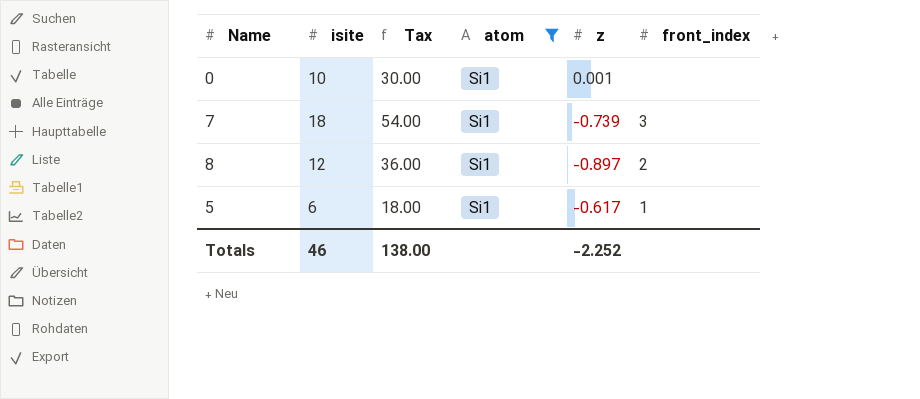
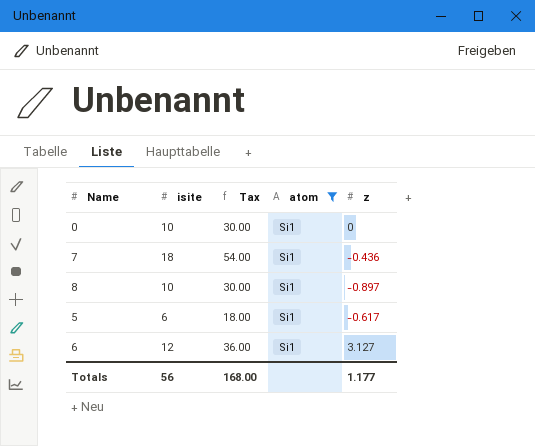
column front_index | position: 6 -> none
0 | z: 0.001 -> 0
7 | z: -0.739 -> -0.436
8 | isite: 12 -> 10
8 | Tax: 36.00 -> 30.00
row 6: none -> 12 | 36.00 | Si1 | 3.127
Totals | isite: 46 -> 56
Totals | Tax: 138.00 -> 168.00
Totals | z: -2.252 -> 1.177

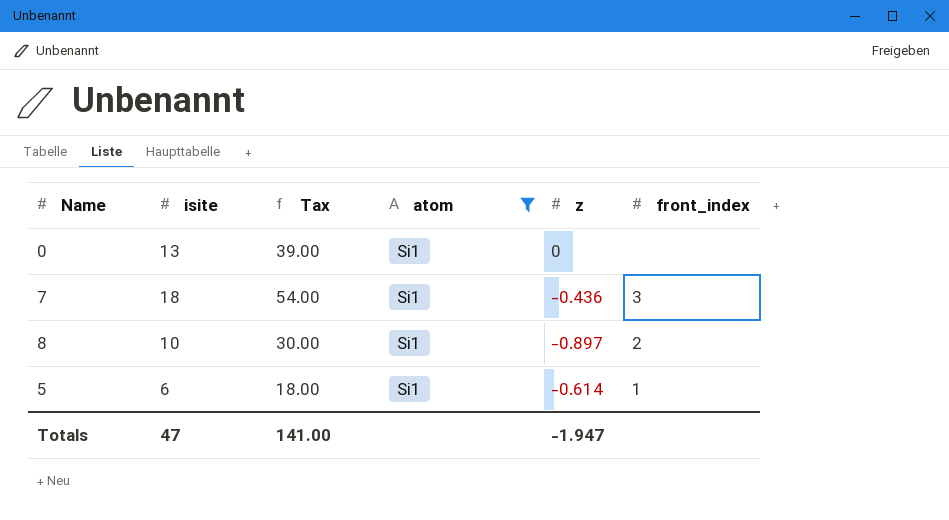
column front_index | position: none -> 6
row 6: 12 | 36.00 | Si1 | 3.127 -> none
0 | isite: 10 -> 13
0 | Tax: 30.00 -> 39.00
5 | z: -0.617 -> -0.614
Totals | isite: 56 -> 47
Totals | Tax: 168.00 -> 141.00
Totals | z: 1.177 -> -1.947

